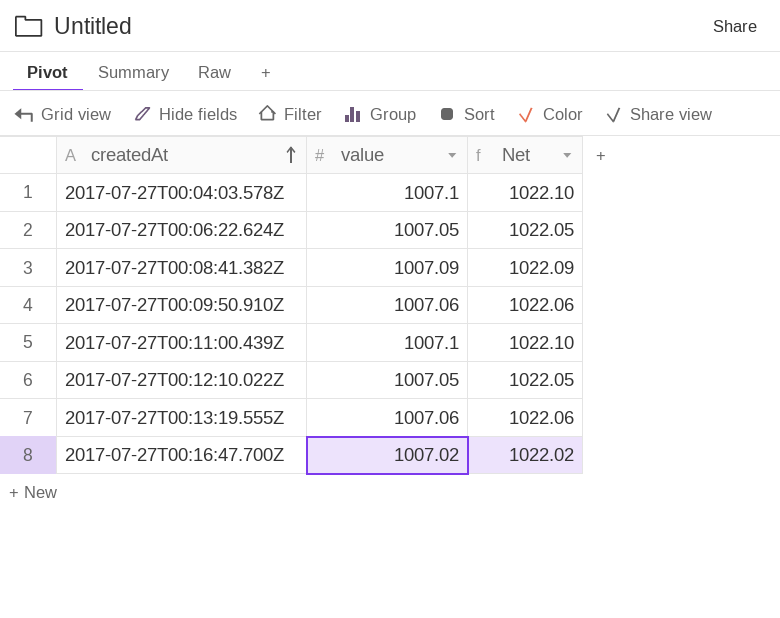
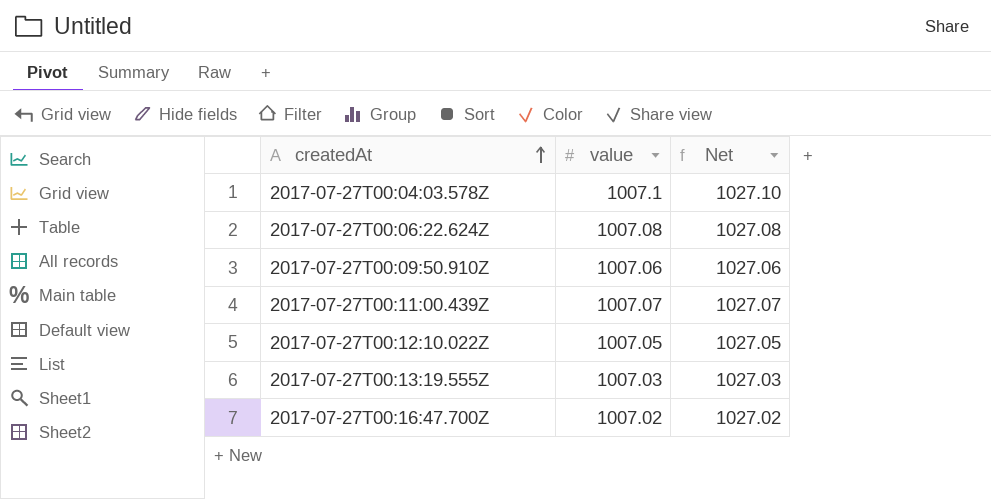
column Net | formula: [value] + 15 -> [value] + 20
row 2017-07-27T00:08:41.382Z: 1007.09 | 1022.09 -> none
2017-07-27T00:06:22.624Z | value: 1007.05 -> 1007.08
2017-07-27T00:11:00.439Z | value: 1007.1 -> 1007.07
2017-07-27T00:13:19.555Z | value: 1007.06 -> 1007.03

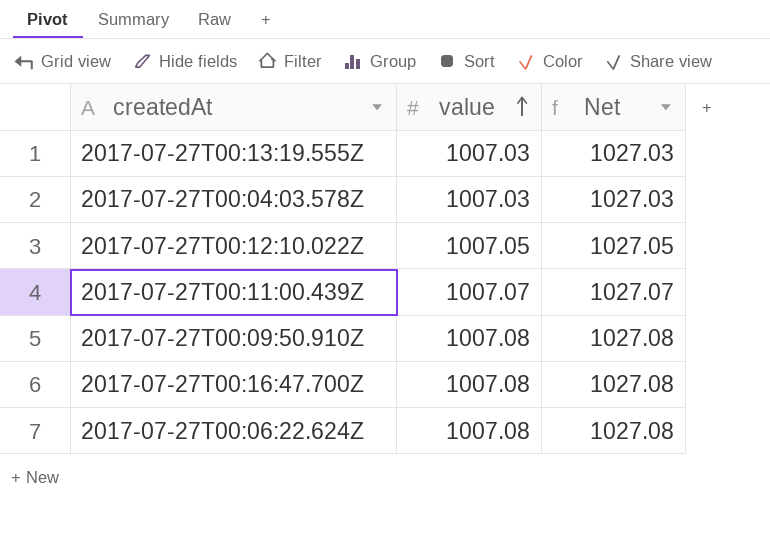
row order: createdAt ascending -> value ascending
2017-07-27T00:04:03.578Z | value: 1007.1 -> 1007.03
2017-07-27T00:04:03.578Z | Net: 1027.10 -> 1027.03
2017-07-27T00:09:50.910Z | value: 1007.06 -> 1007.08
2017-07-27T00:09:50.910Z | Net: 1027.06 -> 1027.08
2017-07-27T00:16:47.700Z | value: 1007.02 -> 1007.08
2017-07-27T00:16:47.700Z | Net: 1027.02 -> 1027.08

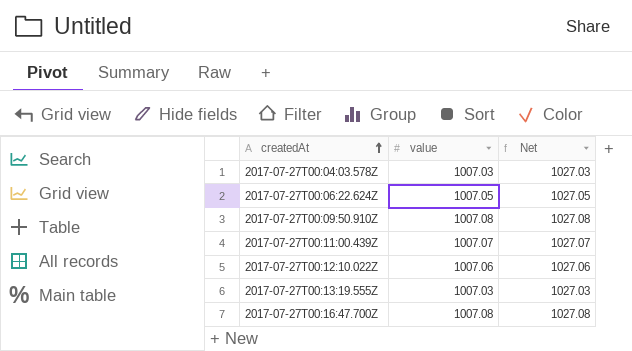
row order: value ascending -> createdAt ascending
2017-07-27T00:06:22.624Z | value: 1007.08 -> 1007.05
2017-07-27T00:06:22.624Z | Net: 1027.08 -> 1027.05
2017-07-27T00:12:10.022Z | value: 1007.05 -> 1007.06
2017-07-27T00:12:10.022Z | Net: 1027.05 -> 1027.06

